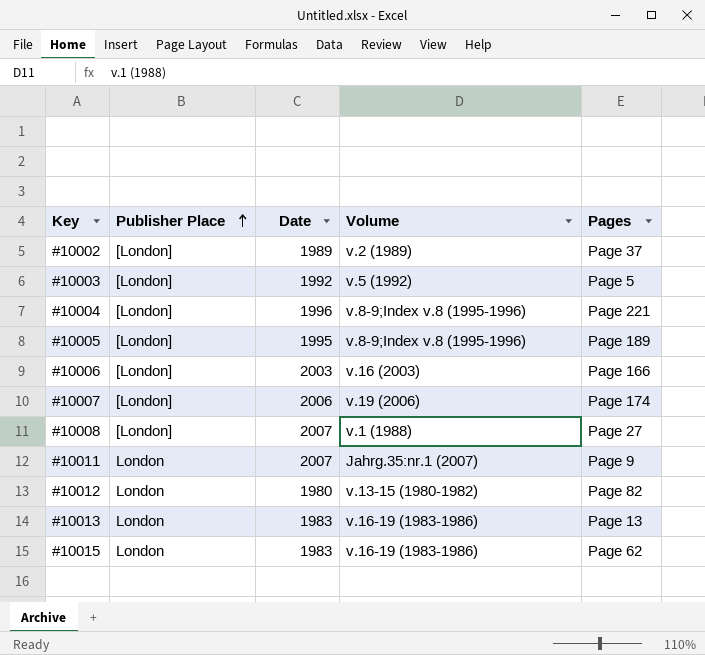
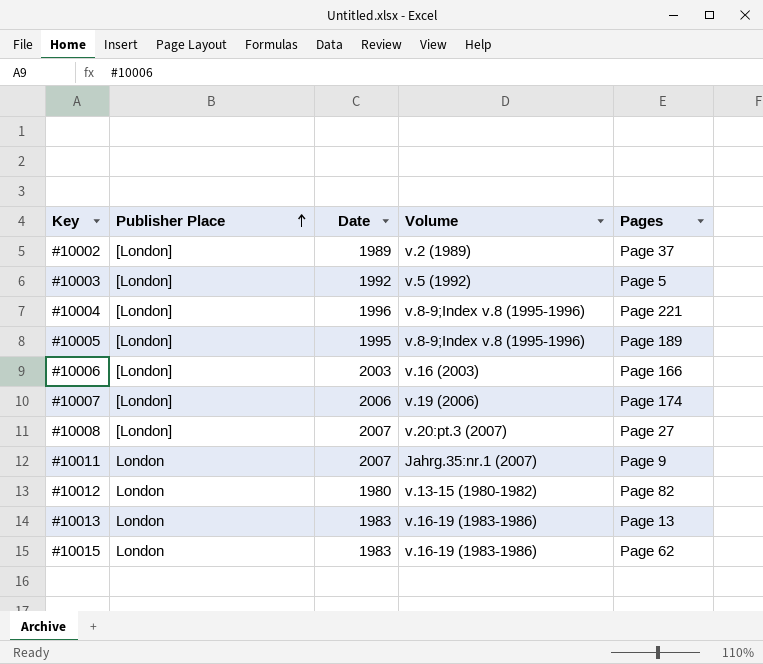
#10008 | Volume: v.1 (1988) -> v.20:pt.3 (2007)

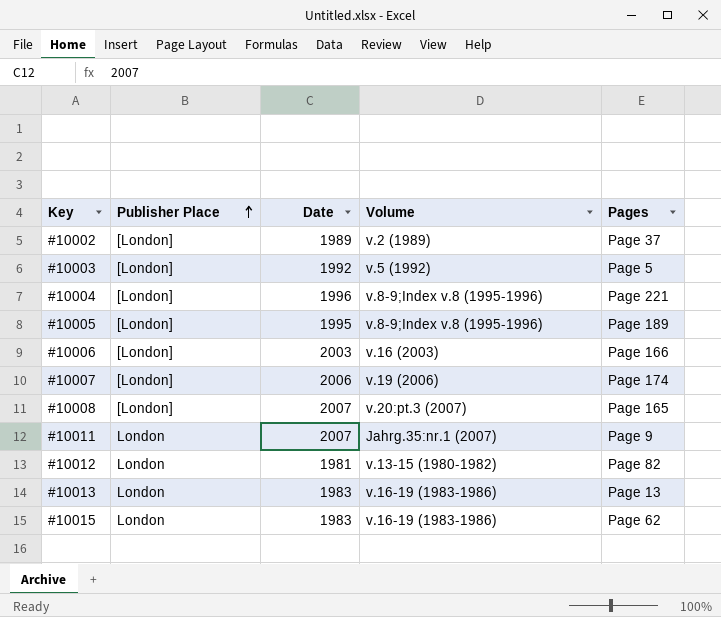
#10008 | Pages: Page 27 -> Page 165
#10012 | Date: 1980 -> 1981

